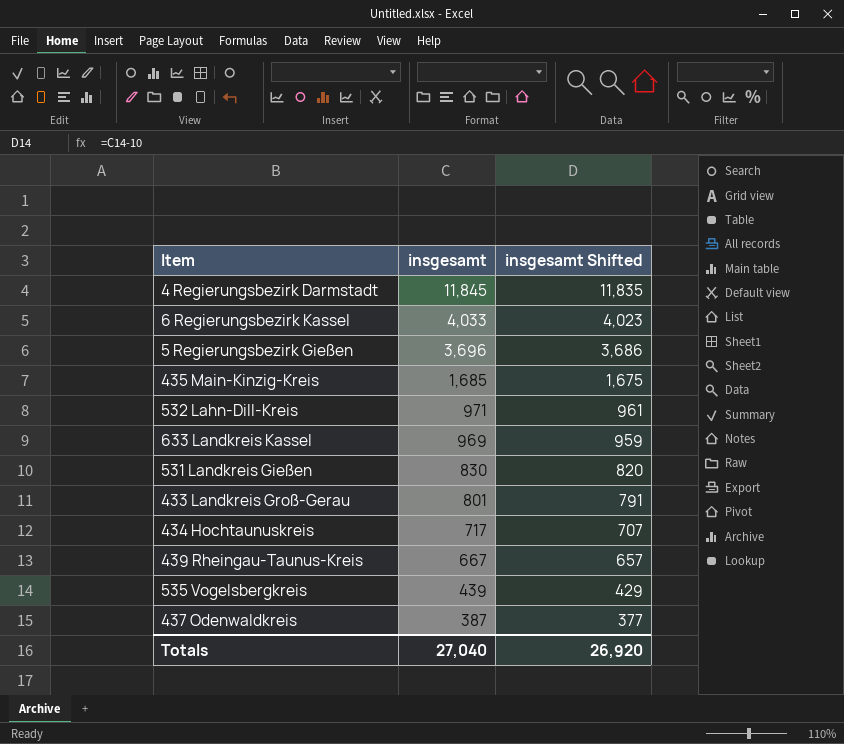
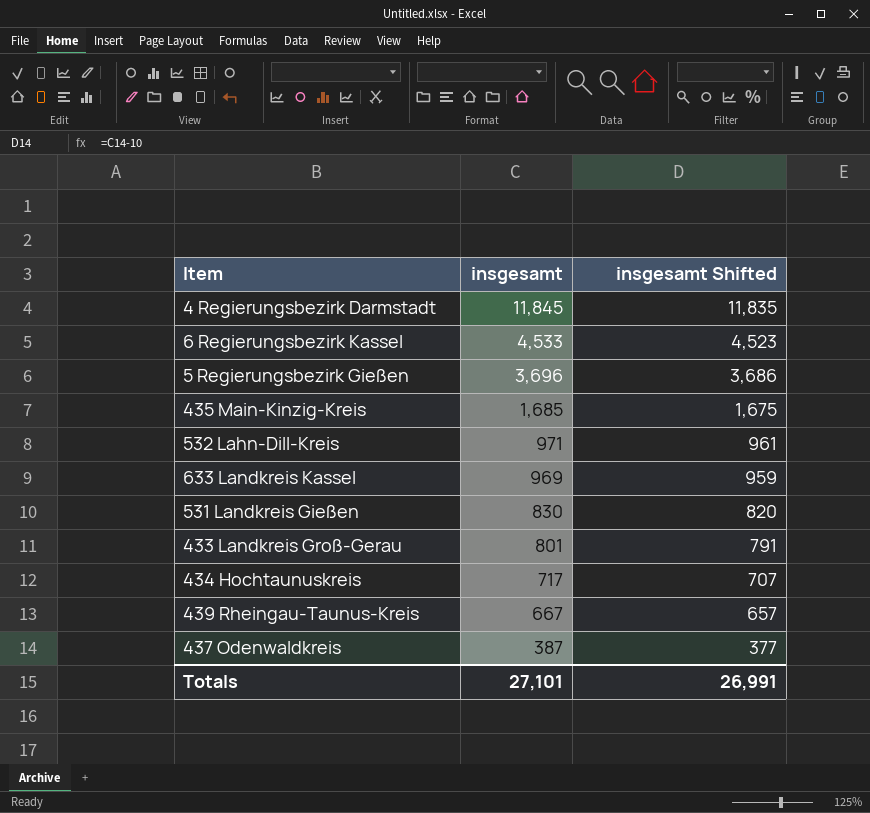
row 535 Vogelsbergkreis: 439 | 429 -> none
6 Regierungsbezirk Kassel | insgesamt: 4,033 -> 4,533
6 Regierungsbezirk Kassel | insgesamt Shifted: 4,023 -> 4,523
Totals | insgesamt: 27,040 -> 27,101
Totals | insgesamt Shifted: 26,920 -> 26,991

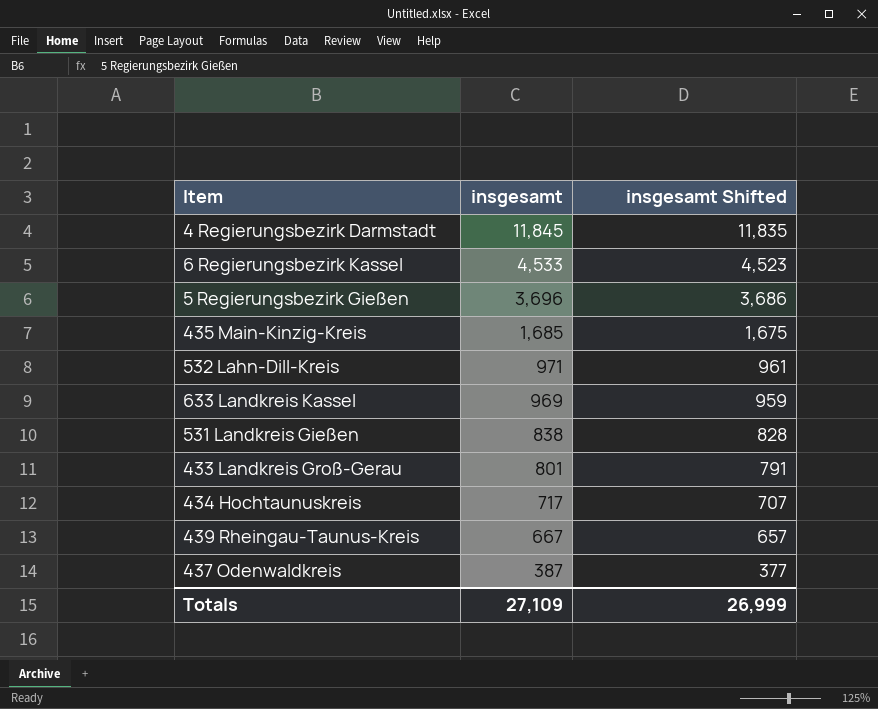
531 Landkreis Gießen | insgesamt: 830 -> 838
531 Landkreis Gießen | insgesamt Shifted: 820 -> 828
Totals | insgesamt: 27,101 -> 27,109
Totals | insgesamt Shifted: 26,991 -> 26,999

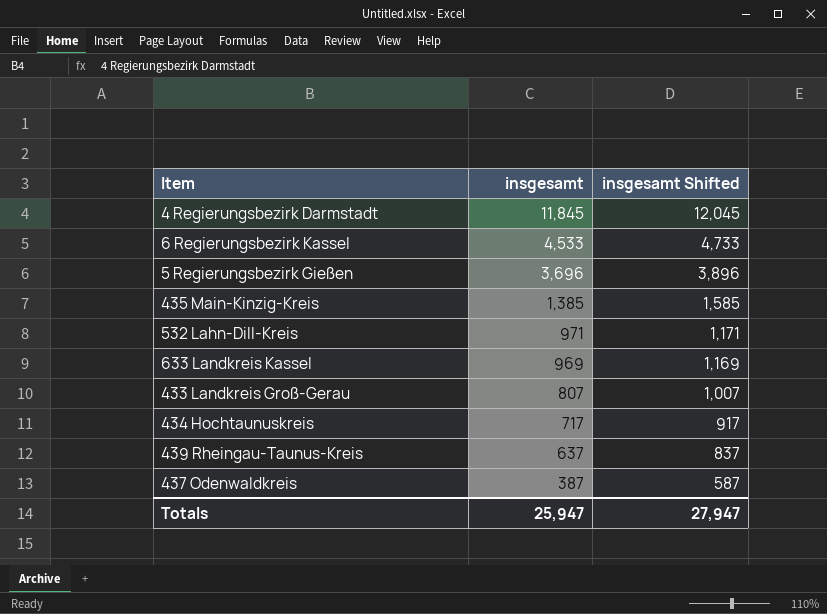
column insgesamt Shifted | formula: [insgesamt] - 10 -> [insgesamt] + 200
row 531 Landkreis Gießen: 838 | 828 -> none
435 Main-Kinzig-Kreis | insgesamt: 1,685 -> 1,385
433 Landkreis Groß-Gerau | insgesamt: 801 -> 807
439 Rheingau-Taunus-Kreis | insgesamt: 667 -> 637
Totals | insgesamt: 27,109 -> 25,947
Totals | insgesamt Shifted: 26,999 -> 27,947

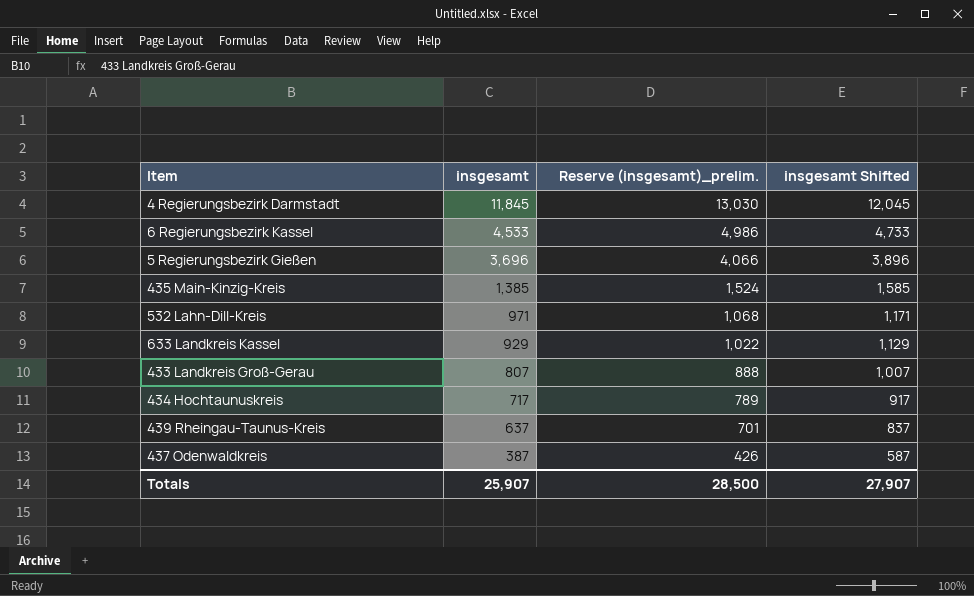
column Reserve (insgesamt)_prelim. | formula: none -> [insgesamt] * 1.1
633 Landkreis Kassel | insgesamt: 969 -> 929
633 Landkreis Kassel | insgesamt Shifted: 1,169 -> 1,129
Totals | insgesamt: 25,947 -> 25,907
Totals | insgesamt Shifted: 27,947 -> 27,907

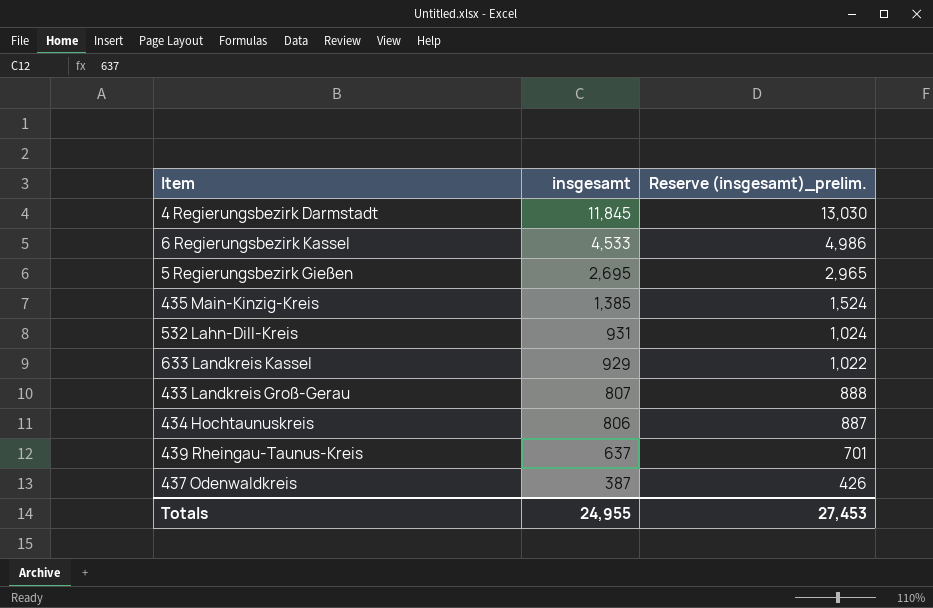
column insgesamt Shifted | formula: [insgesamt] + 200 -> none
5 Regierungsbezirk Gießen | insgesamt: 3,696 -> 2,695
5 Regierungsbezirk Gießen | Reserve (insgesamt)_prelim.: 4,066 -> 2,965
532 Lahn-Dill-Kreis | insgesamt: 971 -> 931
532 Lahn-Dill-Kreis | Reserve (insgesamt)_prelim.: 1,068 -> 1,024
434 Hochtaunuskreis | insgesamt: 717 -> 806
434 Hochtaunuskreis | Reserve (insgesamt)_prelim.: 789 -> 887
Totals | insgesamt: 25,907 -> 24,955
Totals | Reserve (insgesamt)_prelim.: 28,500 -> 27,453

